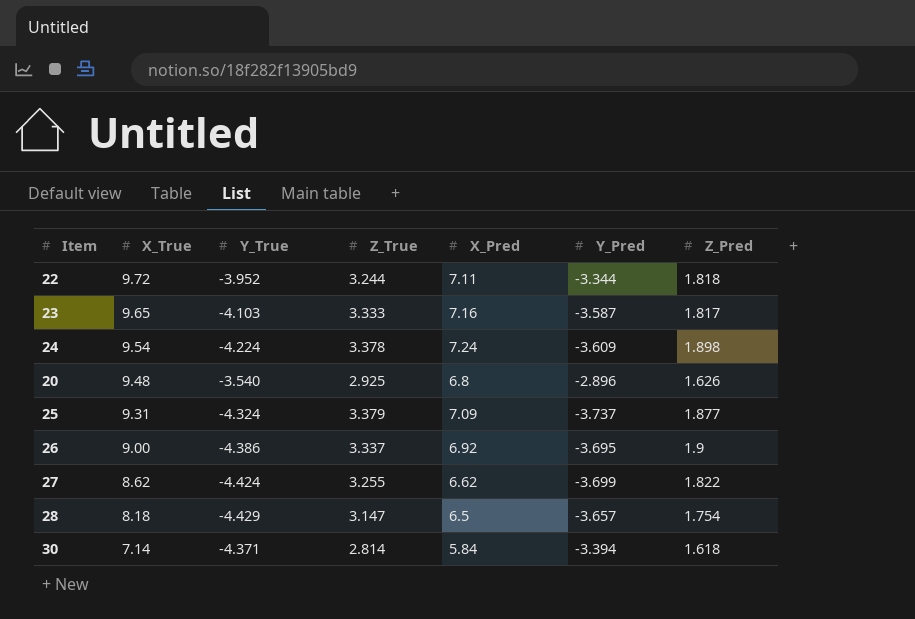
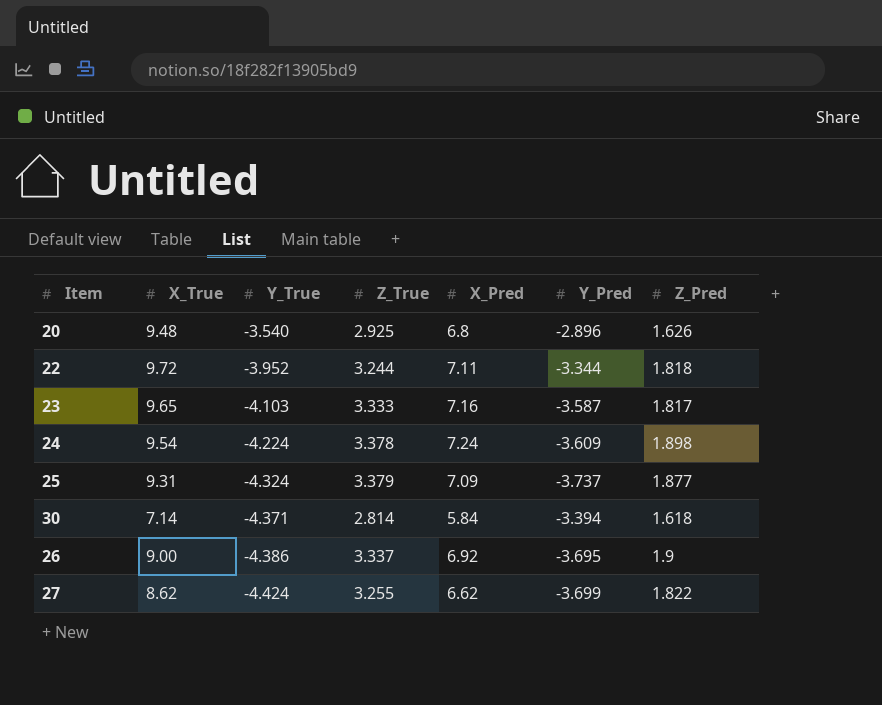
row order: X_True descending -> Y_True descending
row 28: 8.18 | -4.429 | 3.147 | 6.5 | -3.657 | 1.754 -> none

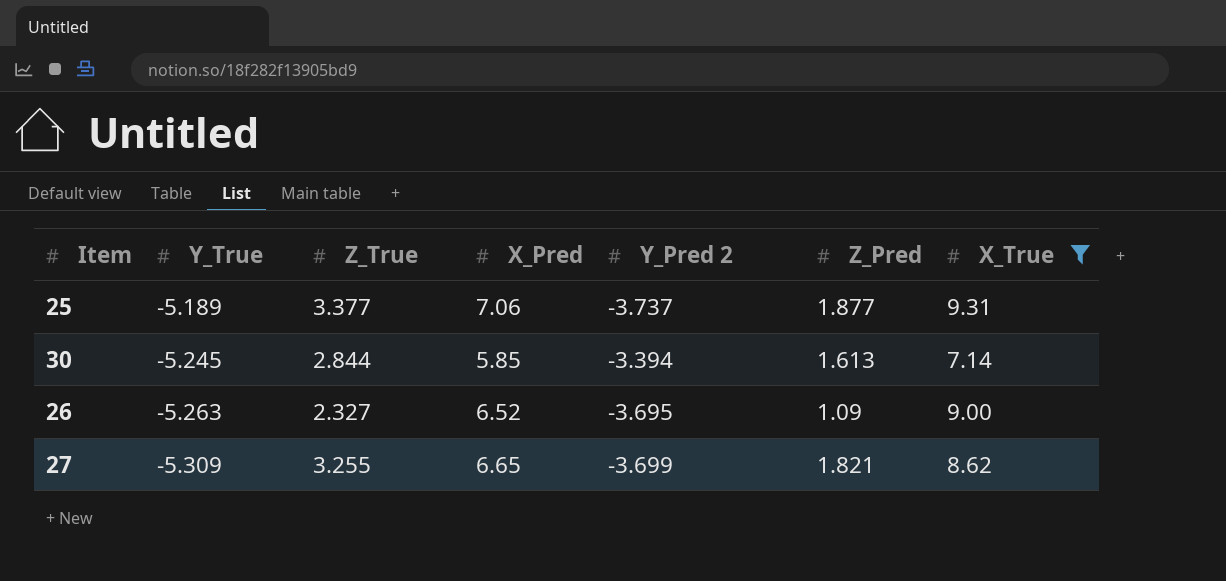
filter: none -> X_True <= 9.31
column name: Y_Pred -> Y_Pred 2
column X_True | position: 2 -> 7
25 | Y_True: -4.324 -> -5.189
25 | Z_True: 3.379 -> 3.377
25 | X_Pred: 7.09 -> 7.06
30 | Y_True: -4.371 -> -5.245
30 | Z_True: 2.814 -> 2.844
30 | X_Pred: 5.84 -> 5.85
30 | Z_Pred: 1.618 -> 1.613
26 | Y_True: -4.386 -> -5.263
26 | Z_True: 3.337 -> 2.327
26 | X_Pred: 6.92 -> 6.52
26 | Z_Pred: 1.9 -> 1.09
27 | Y_True: -4.424 -> -5.309
27 | X_Pred: 6.62 -> 6.65
27 | Z_Pred: 1.822 -> 1.821

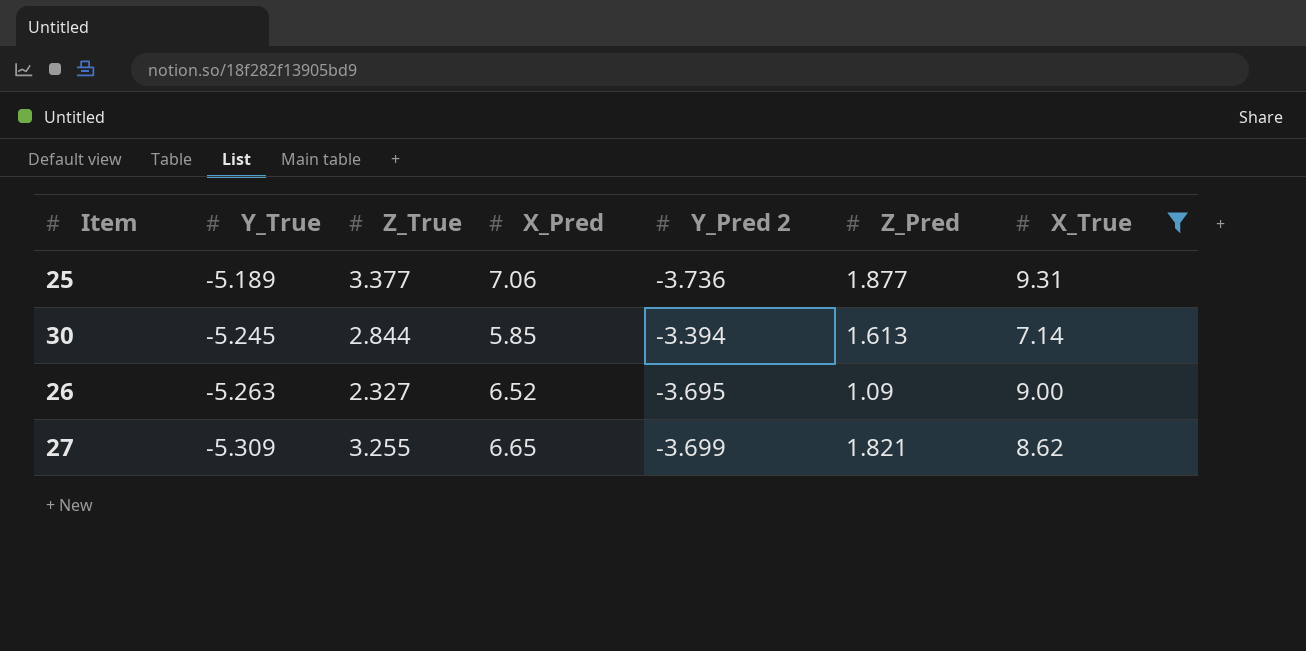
25 | Y_Pred 2: -3.737 -> -3.736

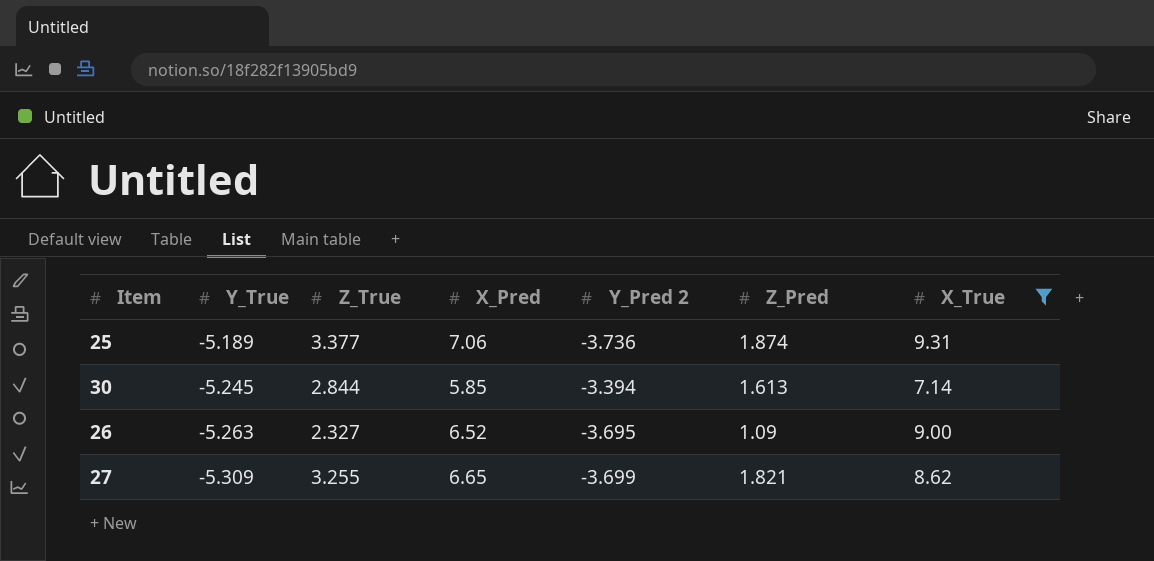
25 | Z_Pred: 1.877 -> 1.874

